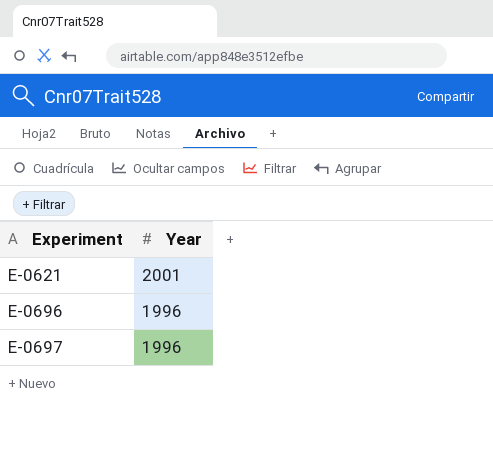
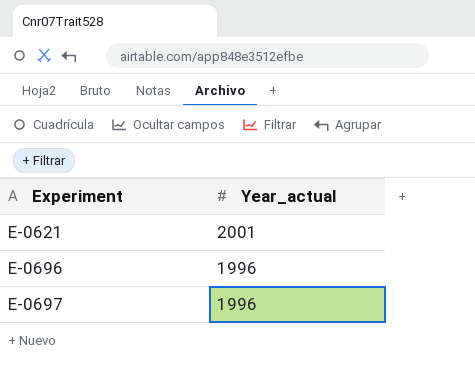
column name: Year -> Year_actual

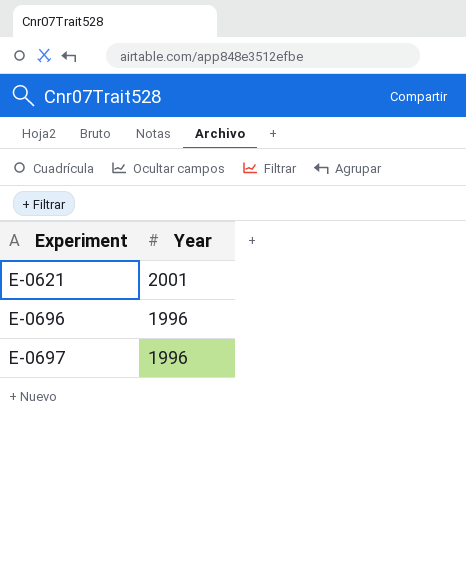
column name: Year_actual -> Year

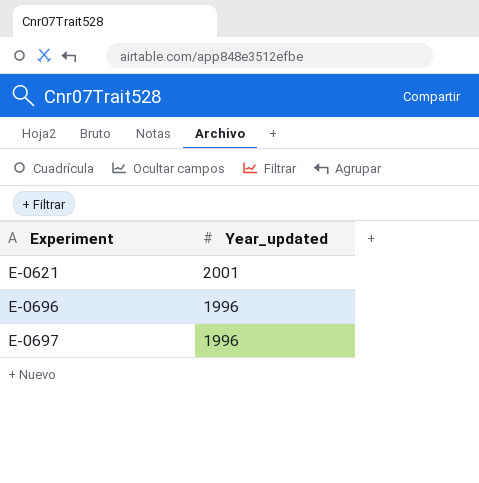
column name: Year -> Year_updated

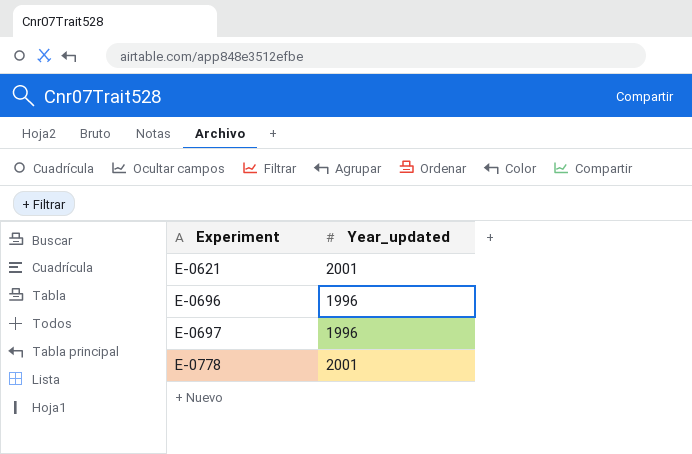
row E-0778: none -> 2001

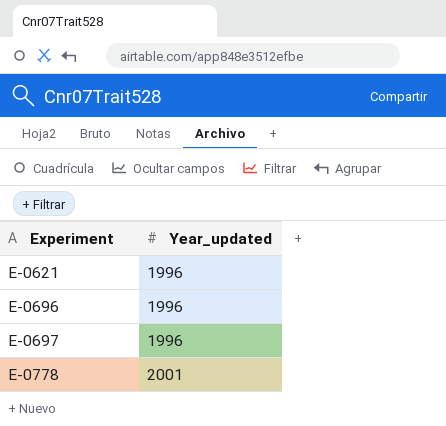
E-0621 | Year_updated: 2001 -> 1996

